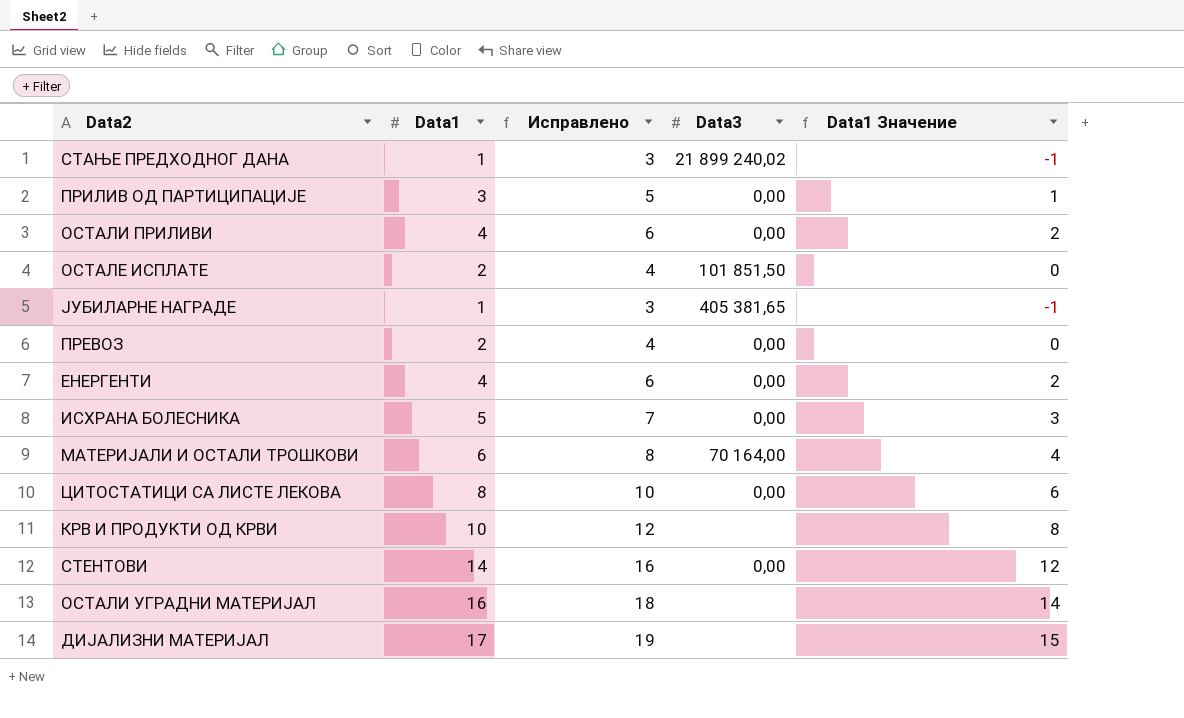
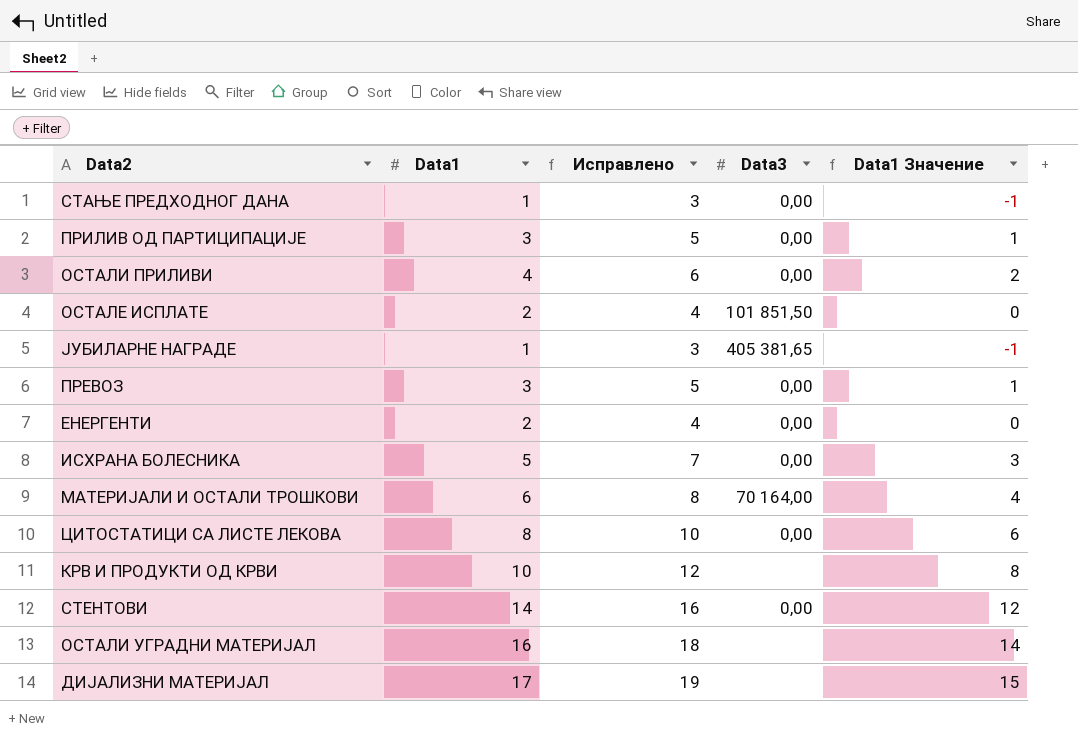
СТАЊЕ ПРЕДХОДНОГ ДАНА | Data3: 21 899 240,02 -> 0,00
ПРЕВОЗ | Data1: 2 -> 3
ПРЕВОЗ | Исправлено: 4 -> 5
ПРЕВОЗ | Data1 Значение: 0 -> 1
ЕНЕРГЕНТИ | Data1: 4 -> 2
ЕНЕРГЕНТИ | Исправлено: 6 -> 4
ЕНЕРГЕНТИ | Data1 Значение: 2 -> 0

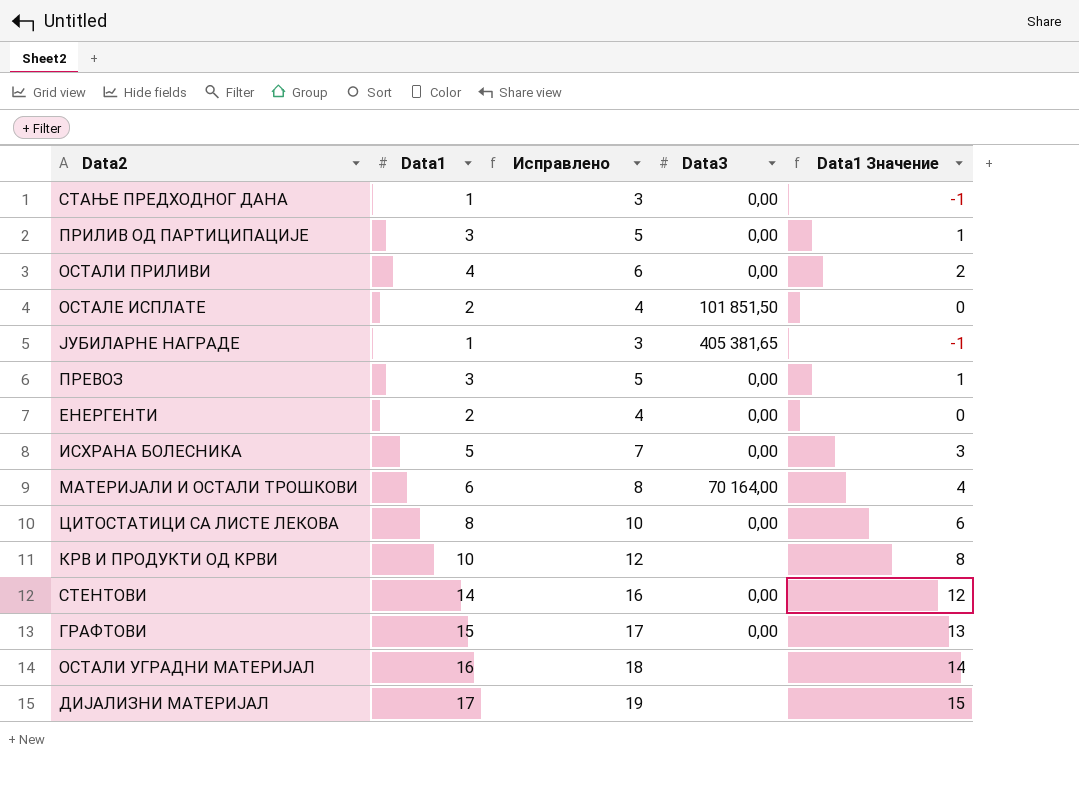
row ГРАФТОВИ: none -> 15 | 17 | 0,00 | 13

